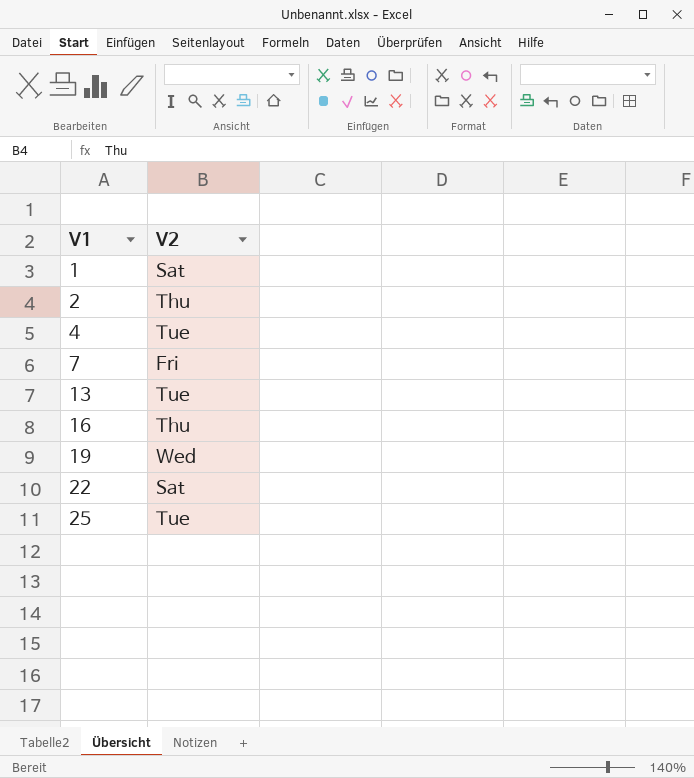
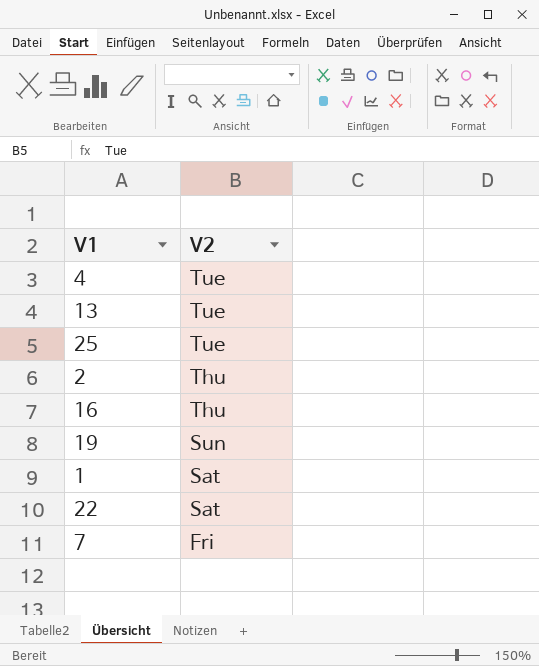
row order: V1 ascending -> V2 descending
19 | V2: Wed -> Sun

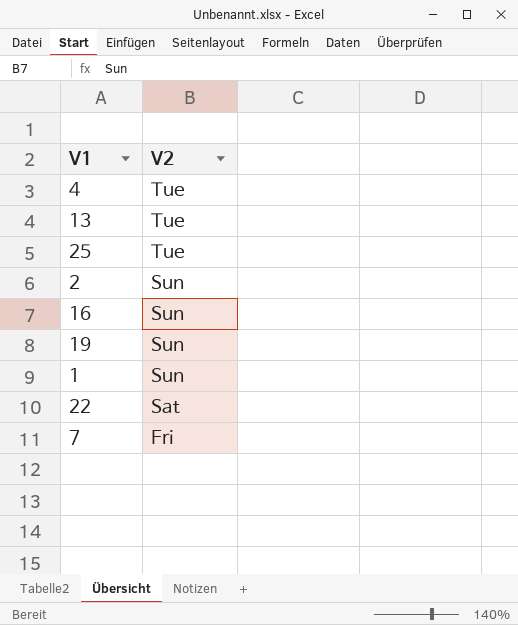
2 | V2: Thu -> Sun
16 | V2: Thu -> Sun
1 | V2: Sat -> Sun

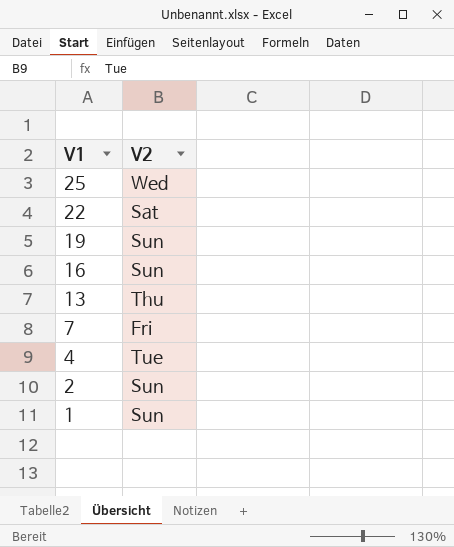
row order: V2 descending -> V1 descending
25 | V2: Tue -> Wed
13 | V2: Tue -> Thu

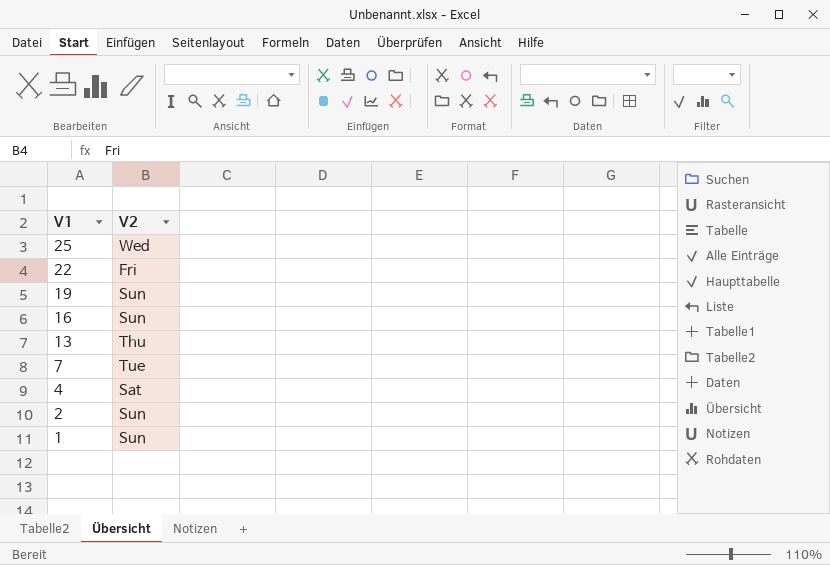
22 | V2: Sat -> Fri
7 | V2: Fri -> Tue
4 | V2: Tue -> Sat

